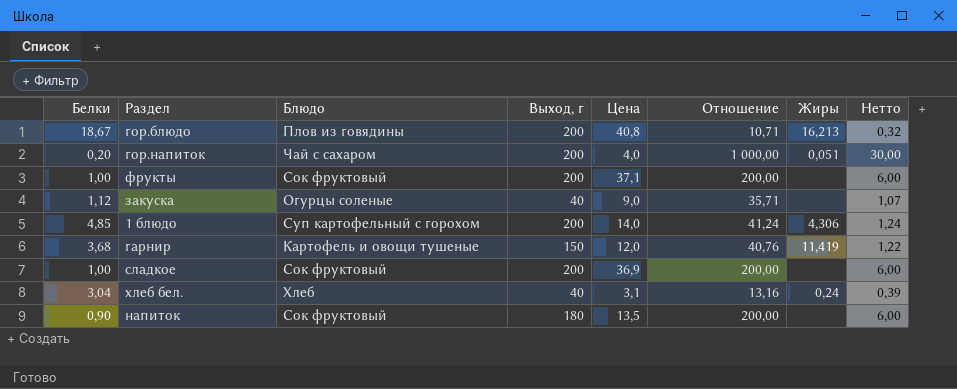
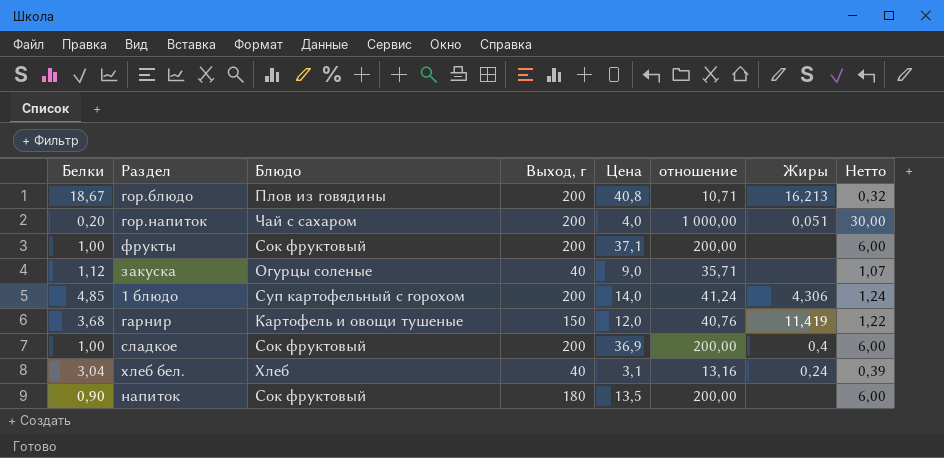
column name: Отношение -> отношение
сладкое | Жиры: none -> 0,4

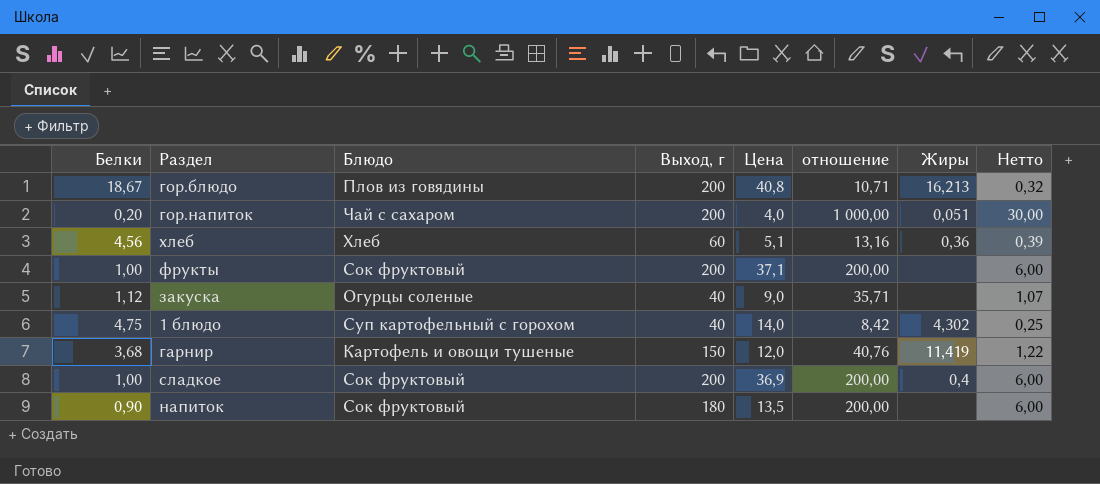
row хлеб бел.: 3,04 | Хлеб | 40 | 3,1 | 13,16 | 0,24 | 0,39 -> none
row хлеб: none -> 4,56 | Хлеб | 60 | 5,1 | 13,16 | 0,36 | 0,39
1 блюдо | Белки: 4,85 -> 4,75
1 блюдо | Выход, г: 200 -> 40
1 блюдо | отношение: 41,24 -> 8,42
1 блюдо | Жиры: 4,306 -> 4,302
1 блюдо | Нетто: 1,24 -> 0,25

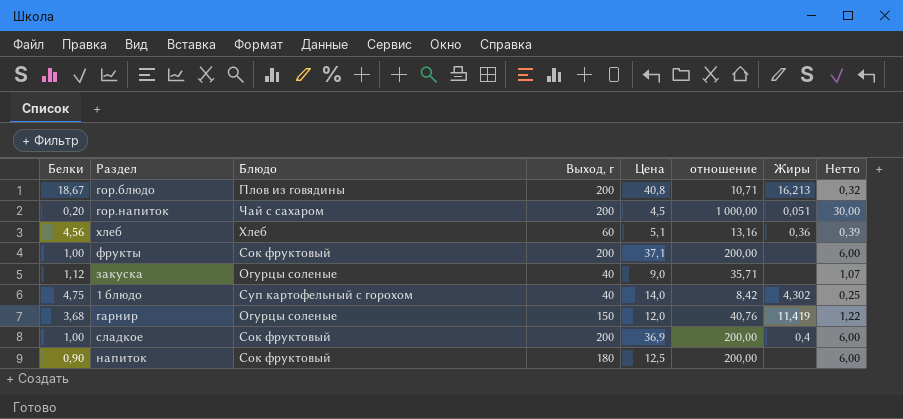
гор.напиток | Цена: 4,0 -> 4,5
гарнир | Блюдо: Картофель и овощи тушеные -> Огурцы соленые
напиток | Цена: 13,5 -> 12,5

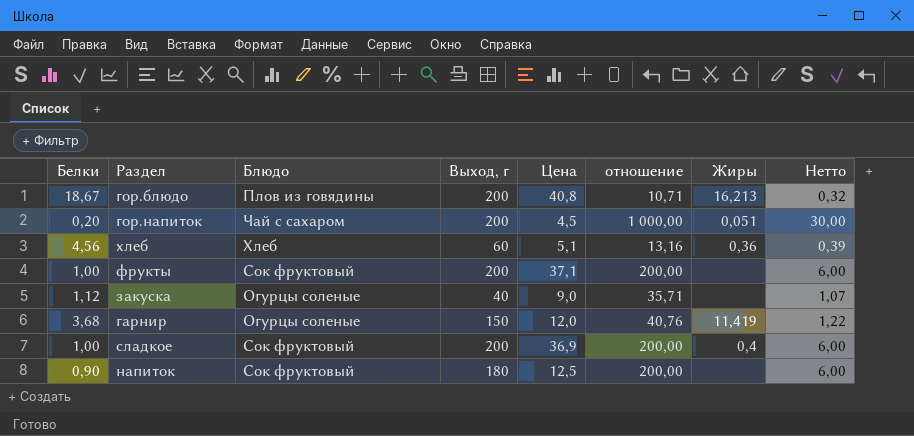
row 1 блюдо: 4,75 | Суп картофельный с горохом | 40 | 14,0 | 8,42 | 4,302 | 0,25 -> none

